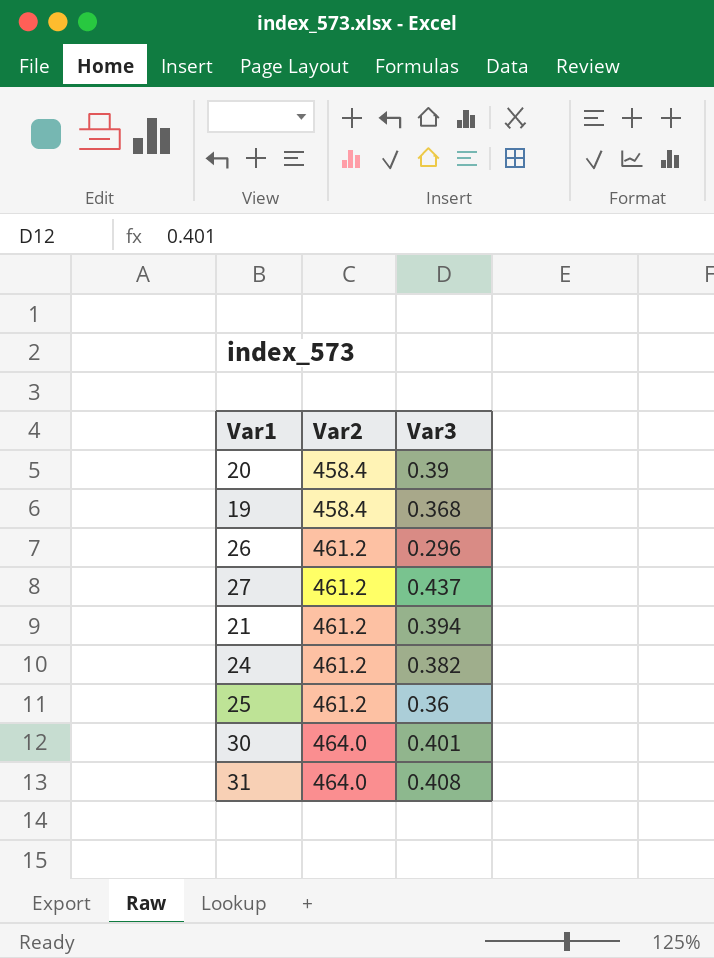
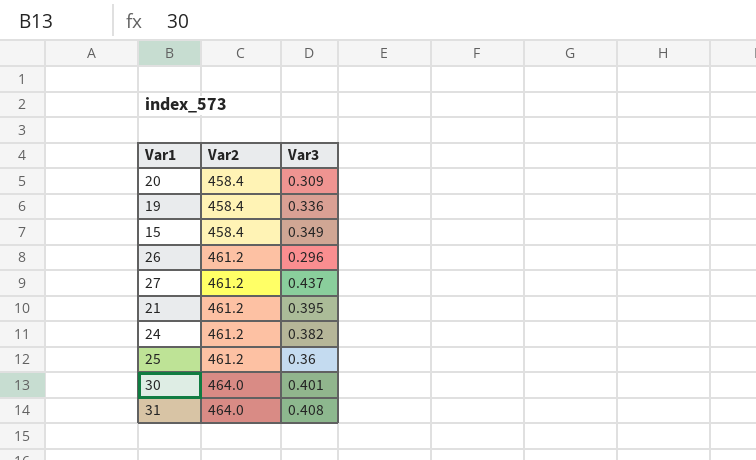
20 | Var3: 0.39 -> 0.309
19 | Var3: 0.368 -> 0.336
row 15: none -> 458.4 | 0.349
21 | Var3: 0.394 -> 0.395

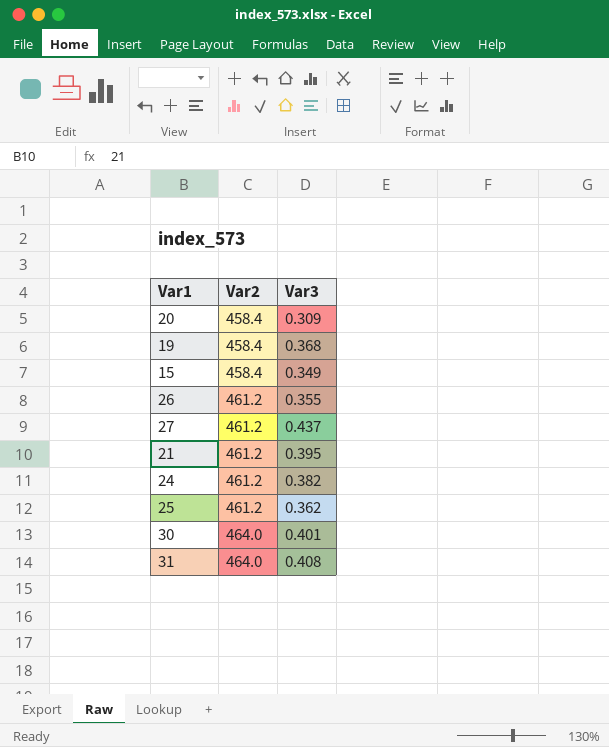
19 | Var3: 0.336 -> 0.368
26 | Var3: 0.296 -> 0.355
25 | Var3: 0.36 -> 0.362

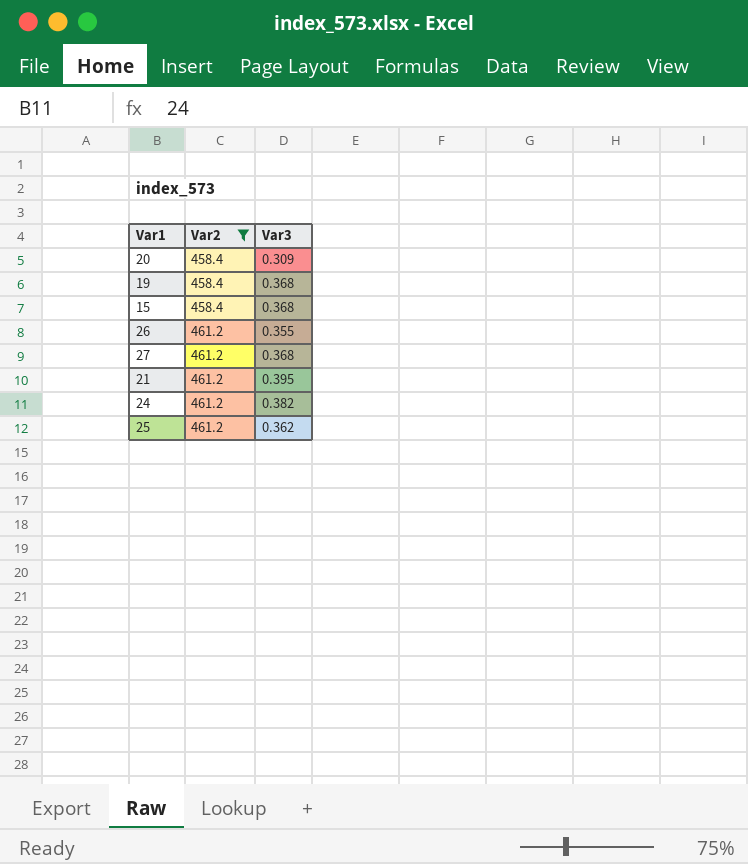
filter: none -> Var2 != 464.0
15 | Var3: 0.349 -> 0.368
27 | Var3: 0.437 -> 0.368

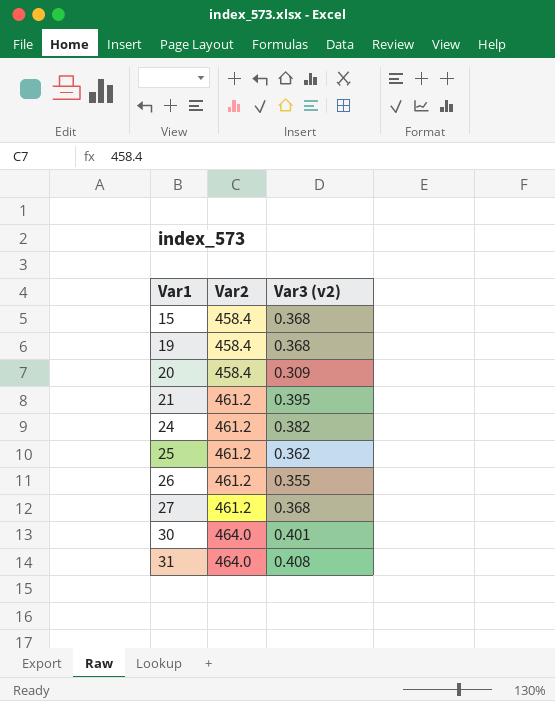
filter: Var2 != 464.0 -> none
row order: Var2 ascending -> Var1 ascending
column name: Var3 -> Var3 (v2)

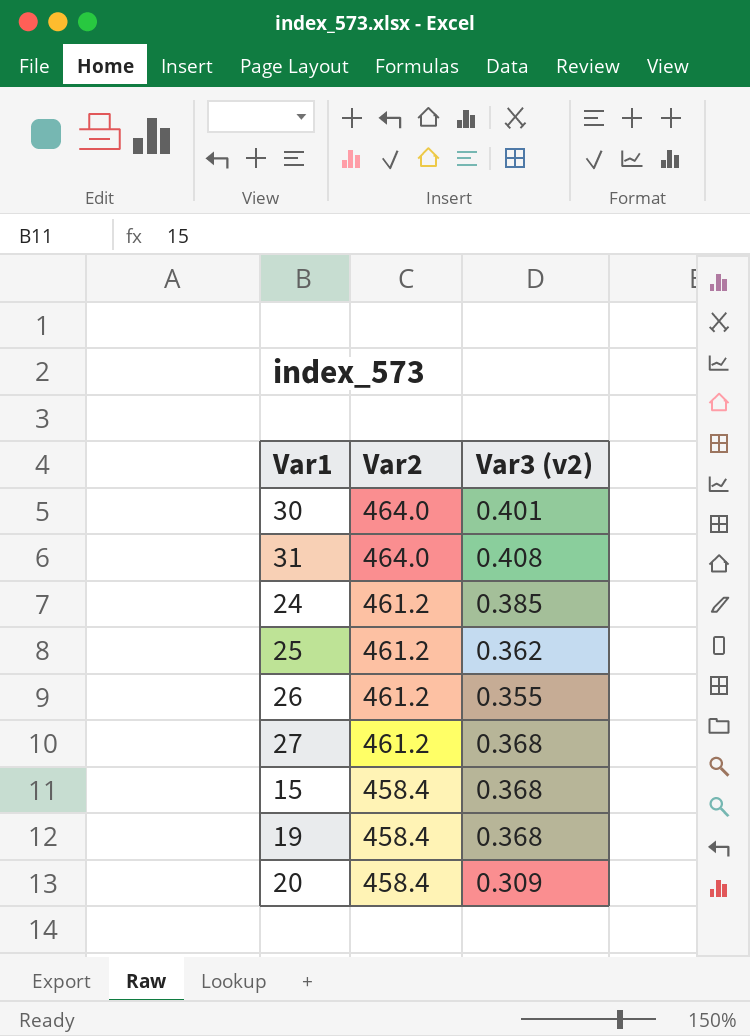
row order: Var1 ascending -> Var2 descending
row 21: 461.2 | 0.395 -> none
24 | Var3 (v2): 0.382 -> 0.385

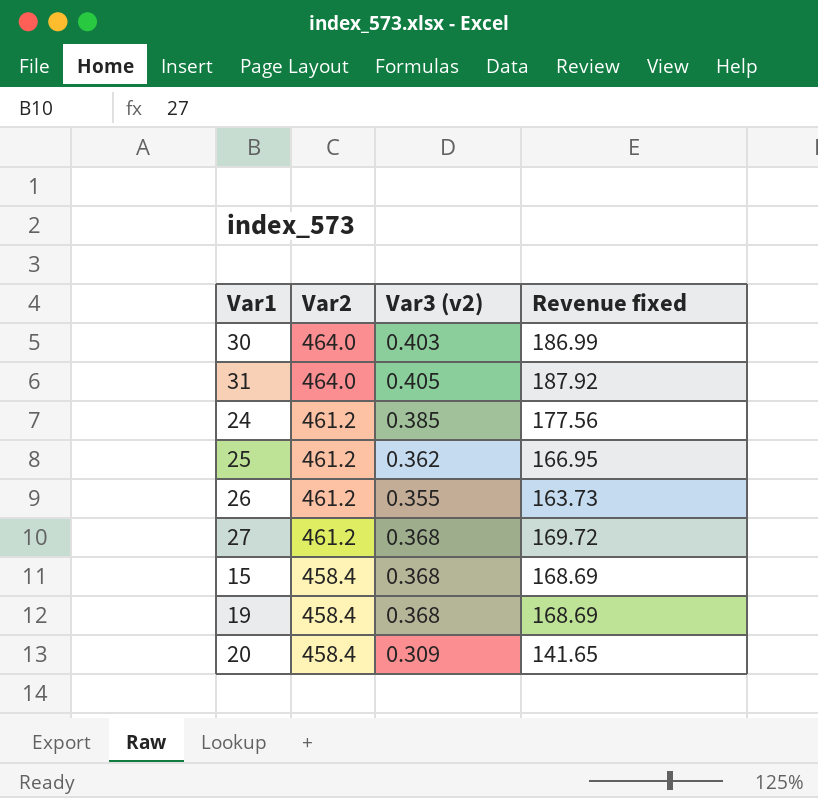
column Revenue fixed | formula: none -> [Var2] * [Var3 (v2)]
30 | Var3 (v2): 0.401 -> 0.403
31 | Var3 (v2): 0.408 -> 0.405

